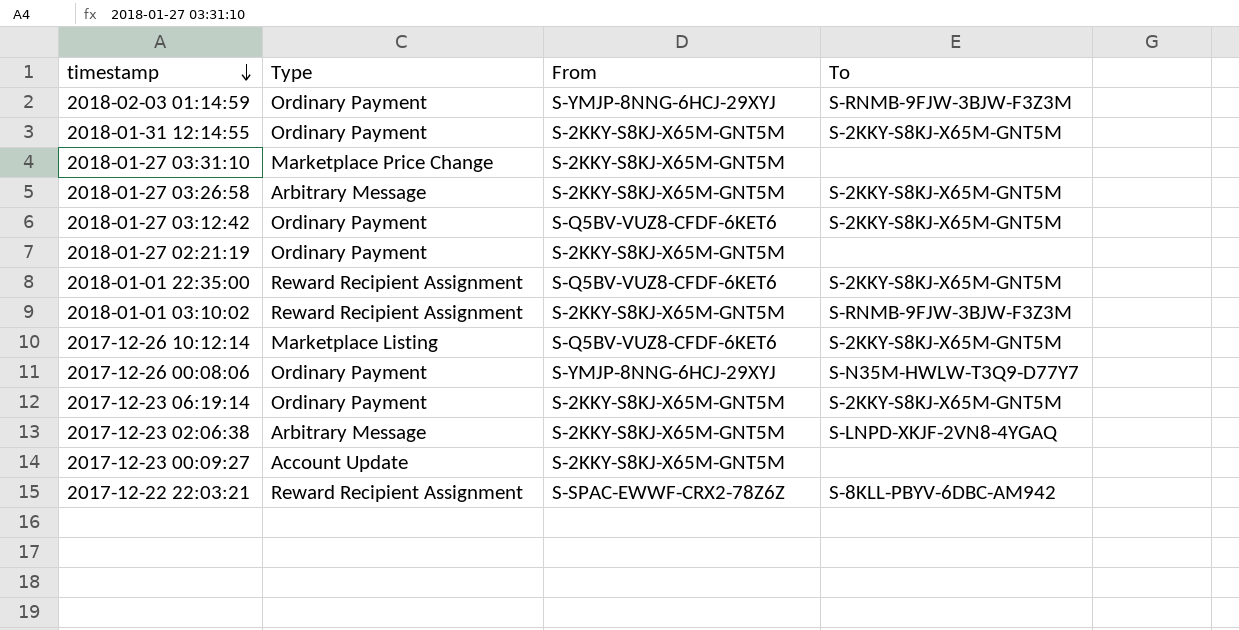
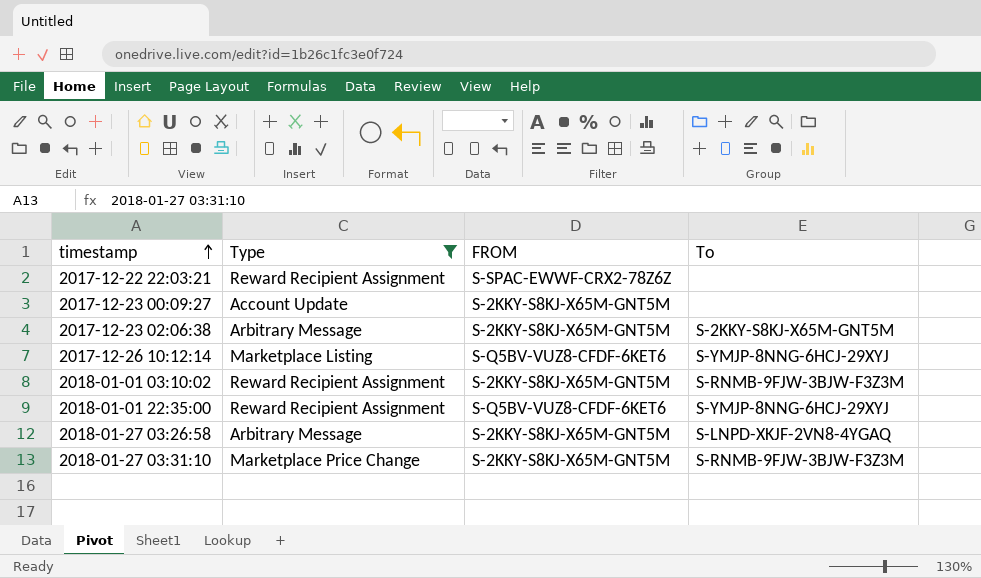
filter: none -> Type != Ordinary Payment
row order: timestamp descending -> timestamp ascending
column name: From -> FROM
2017-12-22 22:03:21 | To: S-8KLL-PBYV-6DBC-AM942 -> none
2017-12-23 02:06:38 | To: S-LNPD-XKJF-2VN8-4YGAQ -> S-2KKY-S8KJ-X65M-GNT5M
2017-12-26 10:12:14 | To: S-2KKY-S8KJ-X65M-GNT5M -> S-YMJP-8NNG-6HCJ-29XYJ
2018-01-01 22:35:00 | To: S-2KKY-S8KJ-X65M-GNT5M -> S-YMJP-8NNG-6HCJ-29XYJ
2018-01-27 03:26:58 | To: S-2KKY-S8KJ-X65M-GNT5M -> S-LNPD-XKJF-2VN8-4YGAQ
2018-01-27 03:31:10 | To: none -> S-RNMB-9FJW-3BJW-F3Z3M

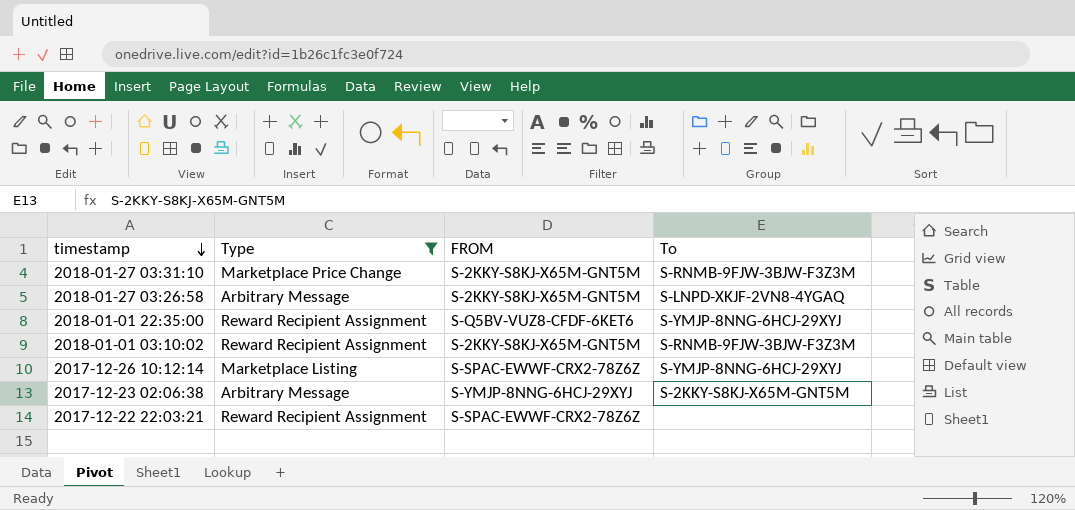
row order: timestamp ascending -> timestamp descending
row 2017-12-23 00:09:27: Account Update | S-2KKY-S8KJ-X65M-GNT5M | none -> none
2017-12-26 10:12:14 | FROM: S-Q5BV-VUZ8-CFDF-6KET6 -> S-SPAC-EWWF-CRX2-78Z6Z
2017-12-23 02:06:38 | FROM: S-2KKY-S8KJ-X65M-GNT5M -> S-YMJP-8NNG-6HCJ-29XYJ

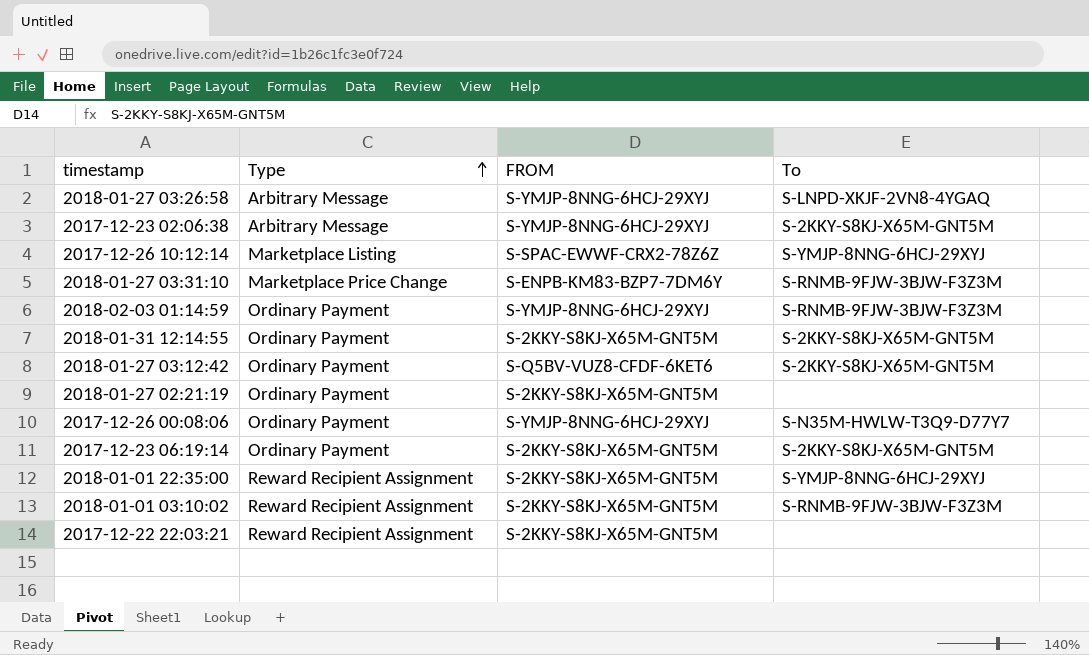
filter: Type != Ordinary Payment -> none
row order: timestamp descending -> Type ascending
2018-01-27 03:26:58 | FROM: S-2KKY-S8KJ-X65M-GNT5M -> S-YMJP-8NNG-6HCJ-29XYJ
2018-01-27 03:31:10 | FROM: S-2KKY-S8KJ-X65M-GNT5M -> S-ENPB-KM83-BZP7-7DM6Y
2018-01-01 22:35:00 | FROM: S-Q5BV-VUZ8-CFDF-6KET6 -> S-2KKY-S8KJ-X65M-GNT5M
2017-12-22 22:03:21 | FROM: S-SPAC-EWWF-CRX2-78Z6Z -> S-2KKY-S8KJ-X65M-GNT5M

